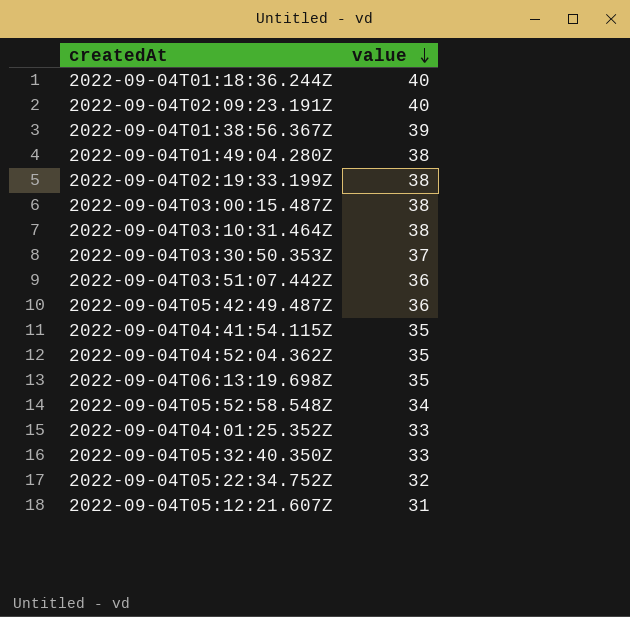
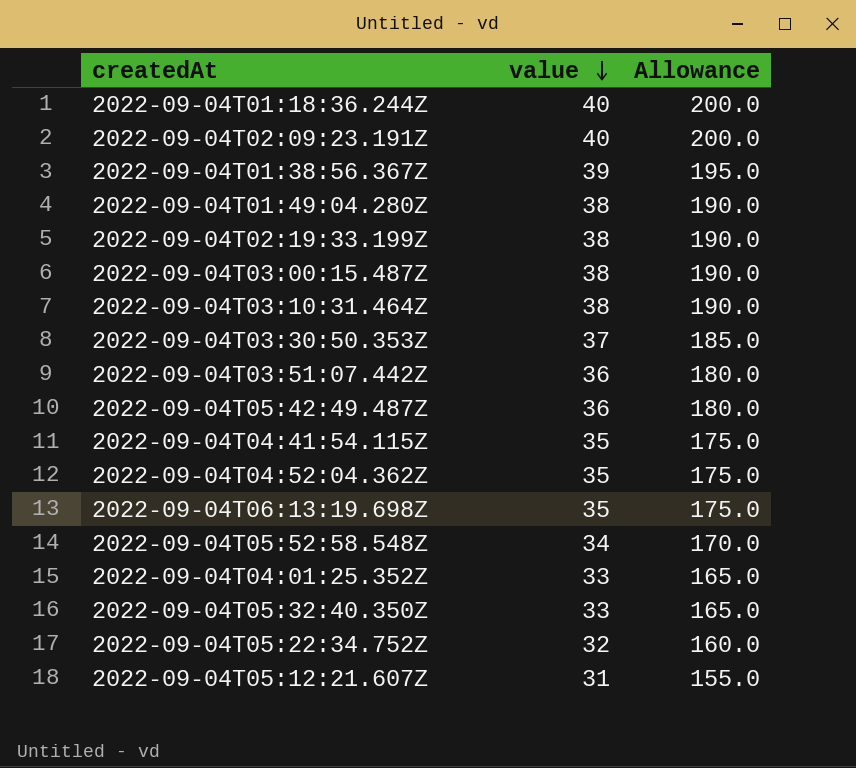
column Allowance | formula: none -> [value] * 5

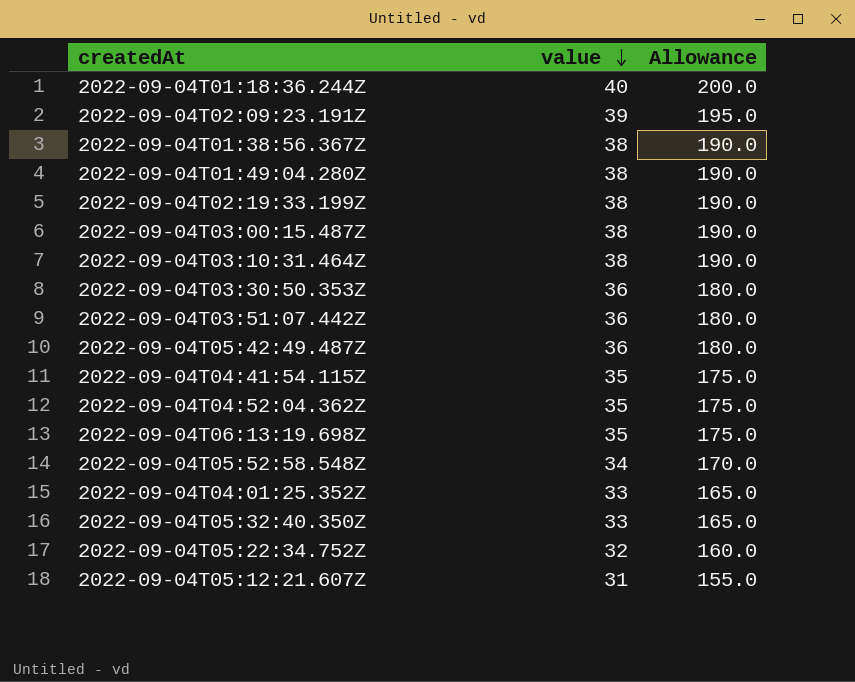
2022-09-04T02:09:23.191Z | value: 40 -> 39
2022-09-04T02:09:23.191Z | Allowance: 200.0 -> 195.0
2022-09-04T01:38:56.367Z | value: 39 -> 38
2022-09-04T01:38:56.367Z | Allowance: 195.0 -> 190.0
2022-09-04T03:30:50.353Z | value: 37 -> 36
2022-09-04T03:30:50.353Z | Allowance: 185.0 -> 180.0

